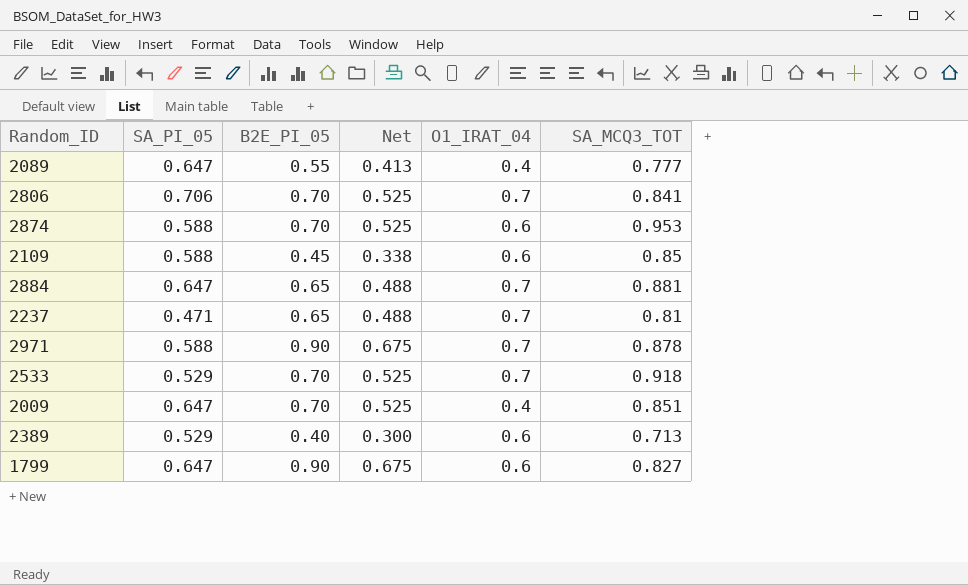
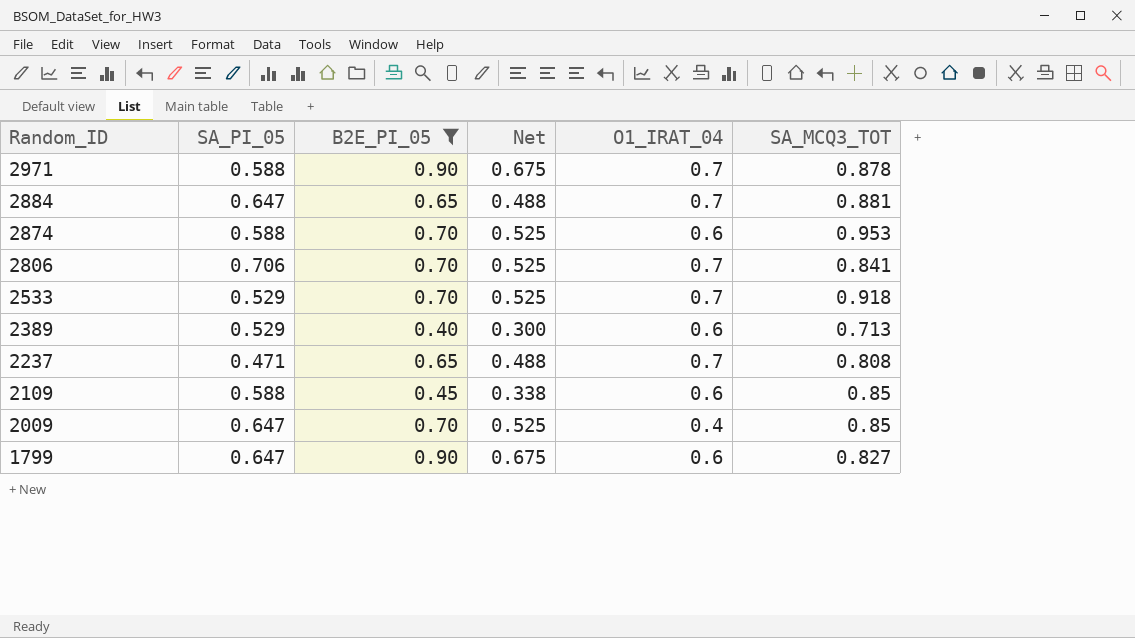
filter: none -> B2E_PI_05 != 0.55
row order: none -> Random_ID descending
2237 | SA_MCQ3_TOT: 0.81 -> 0.808
2009 | SA_MCQ3_TOT: 0.851 -> 0.85

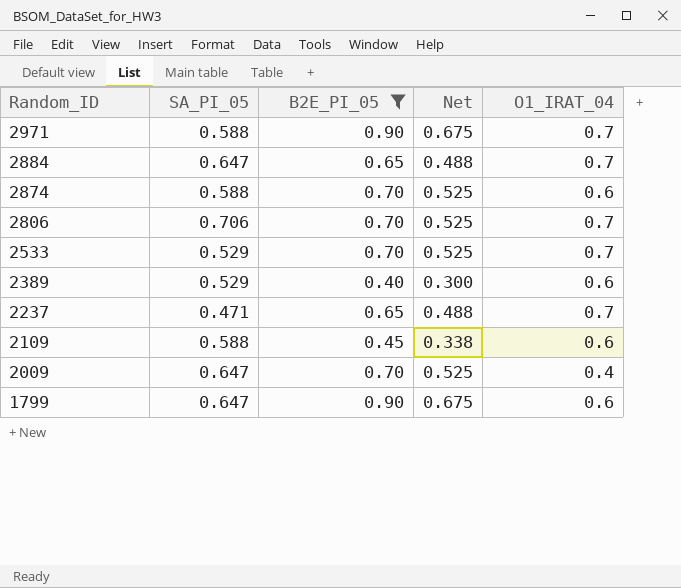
column SA_MCQ3_TOT | position: 6 -> none

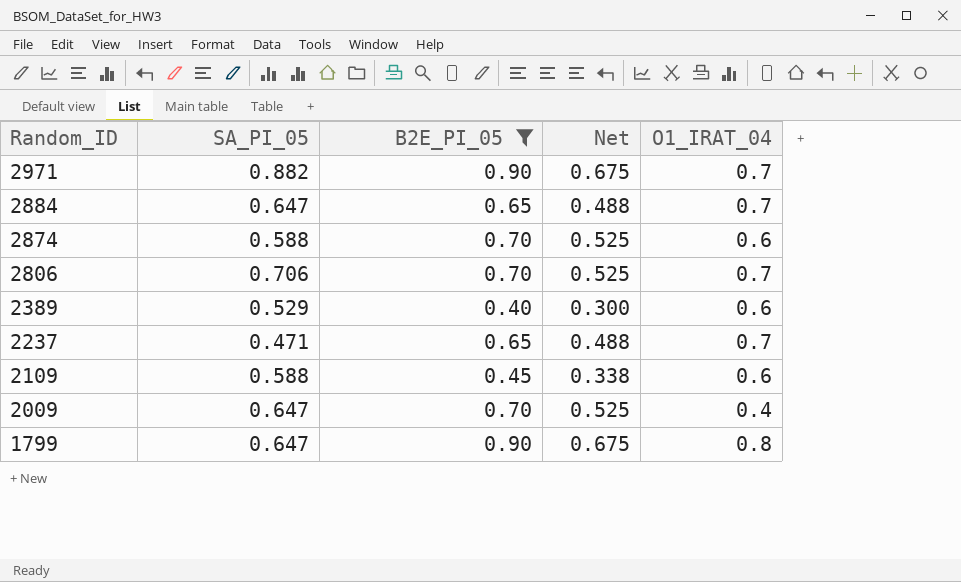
row 2533: 0.529 | 0.70 | 0.525 | 0.7 -> none
2971 | SA_PI_05: 0.588 -> 0.882
1799 | O1_IRAT_04: 0.6 -> 0.8

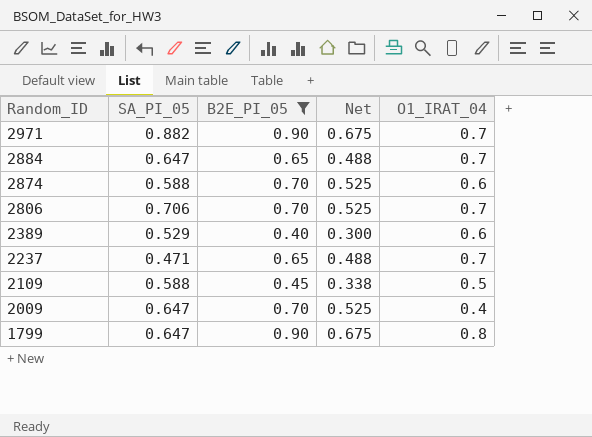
2109 | O1_IRAT_04: 0.6 -> 0.5

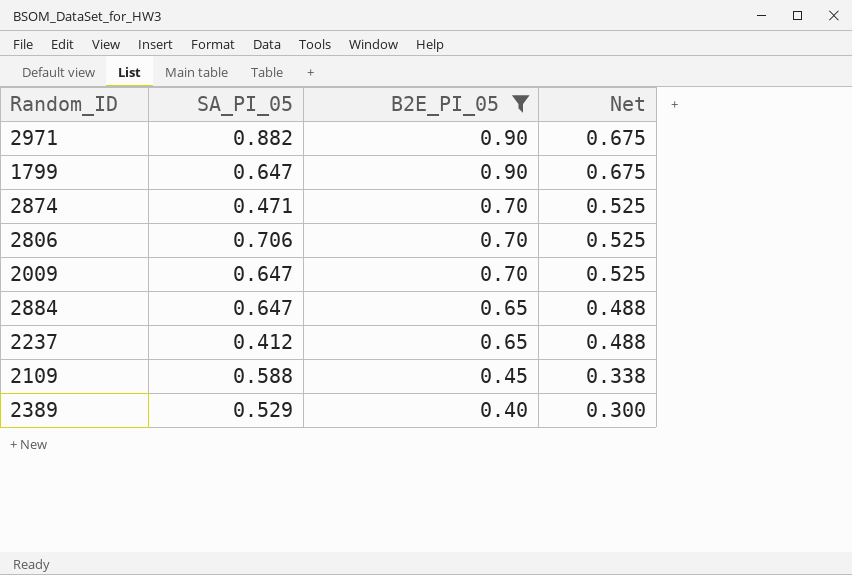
row order: Random_ID descending -> B2E_PI_05 descending
column O1_IRAT_04 | position: 5 -> none
2874 | SA_PI_05: 0.588 -> 0.471
2237 | SA_PI_05: 0.471 -> 0.412

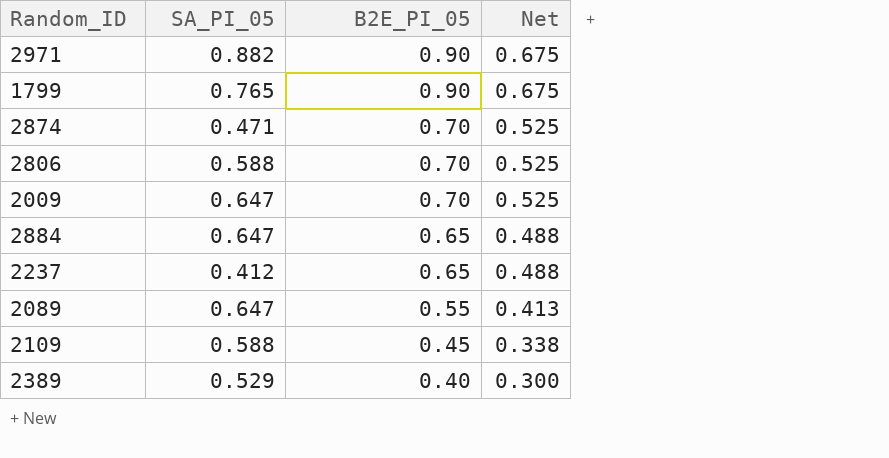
filter: B2E_PI_05 != 0.55 -> none
1799 | SA_PI_05: 0.647 -> 0.765
2806 | SA_PI_05: 0.706 -> 0.588

